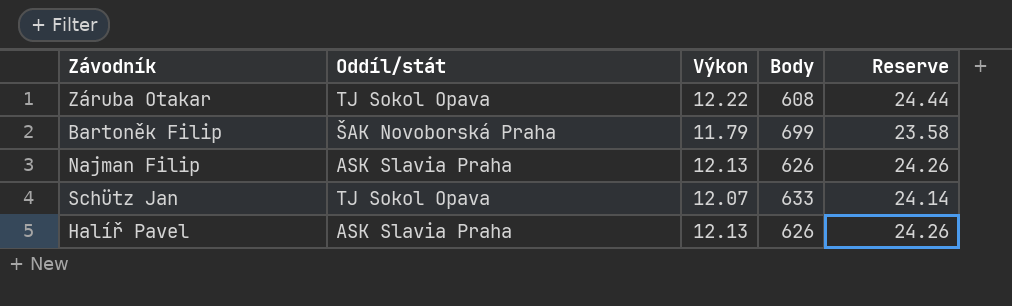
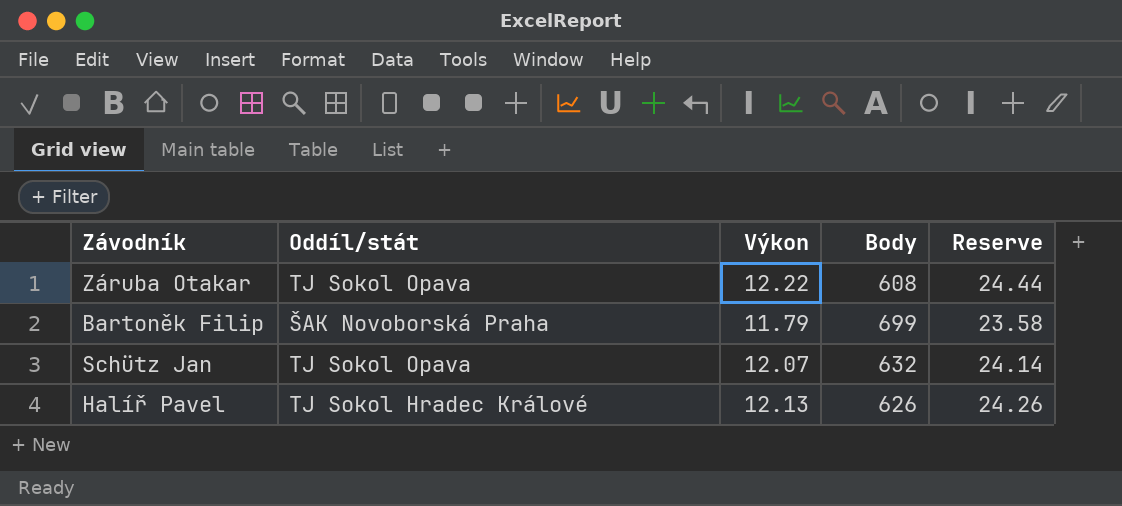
row Najman Filip: ASK Slavia Praha | 12.13 | 626 | 24.26 -> none
Schütz Jan | Body: 633 -> 632
Halíř Pavel | Oddíl/stát: ASK Slavia Praha -> TJ Sokol Hradec Králové

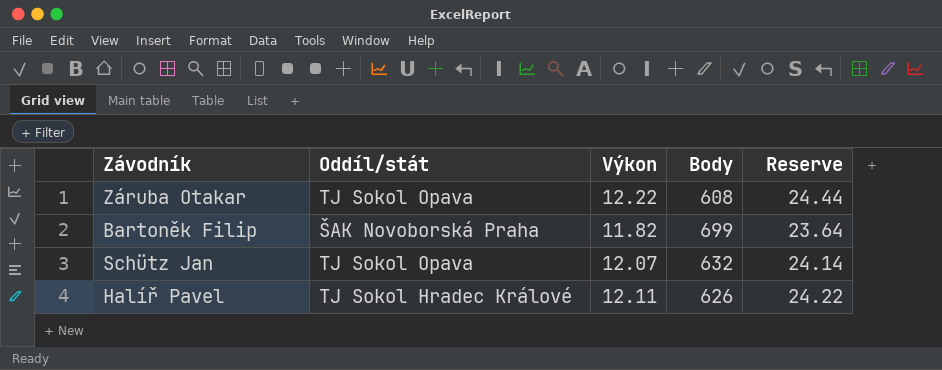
Bartoněk Filip | Výkon: 11.79 -> 11.82
Bartoněk Filip | Reserve: 23.58 -> 23.64
Halíř Pavel | Výkon: 12.13 -> 12.11
Halíř Pavel | Reserve: 24.26 -> 24.22

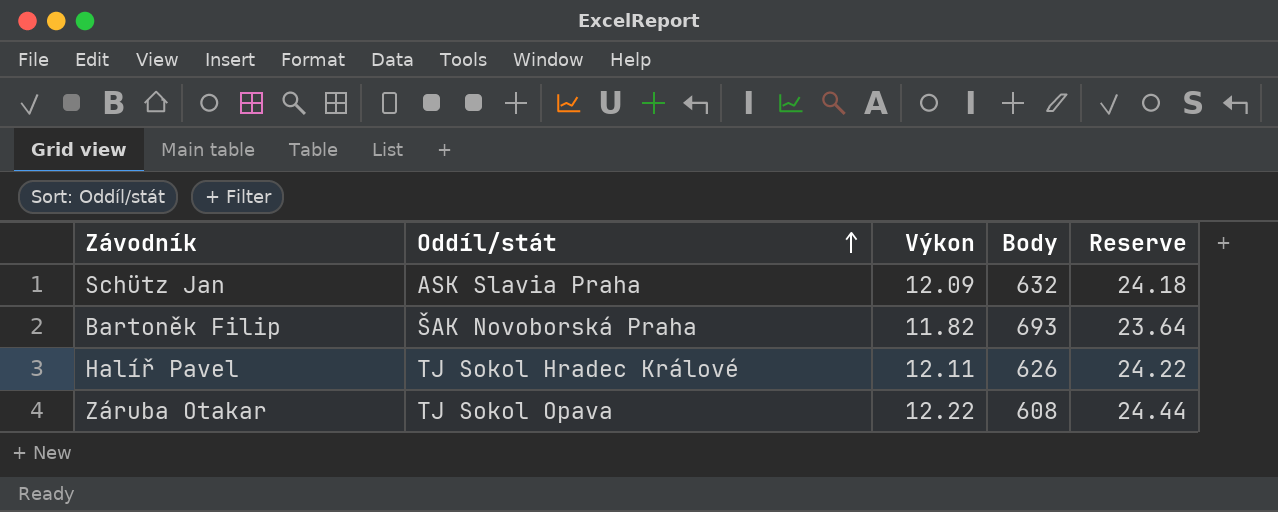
row order: none -> Oddíl/stát ascending
Schütz Jan | Oddíl/stát: TJ Sokol Opava -> ASK Slavia Praha
Schütz Jan | Výkon: 12.07 -> 12.09
Schütz Jan | Reserve: 24.14 -> 24.18
Bartoněk Filip | Body: 699 -> 693

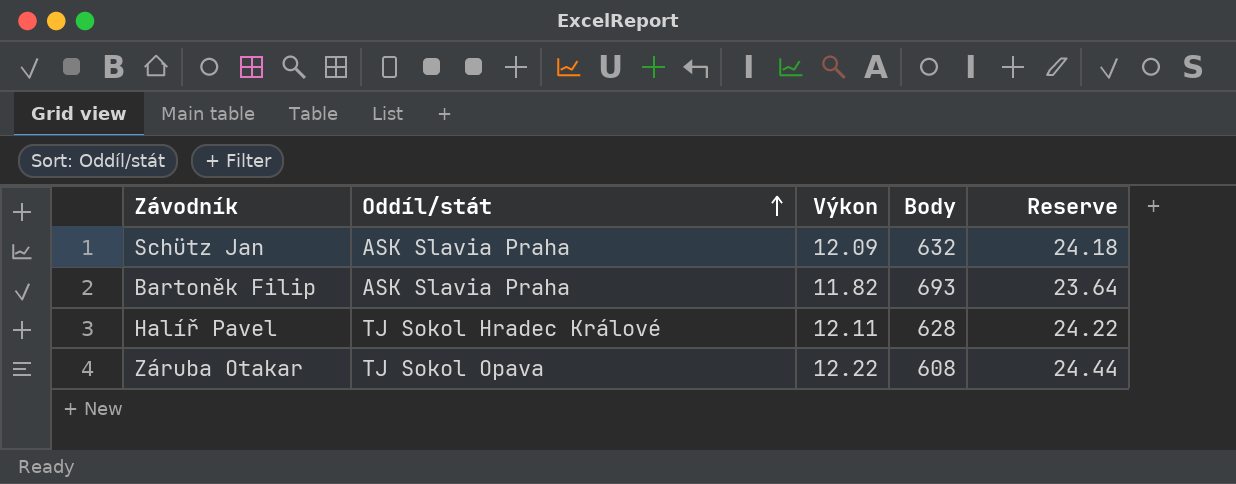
Bartoněk Filip | Oddíl/stát: ŠAK Novoborská Praha -> ASK Slavia Praha
Halíř Pavel | Body: 626 -> 628

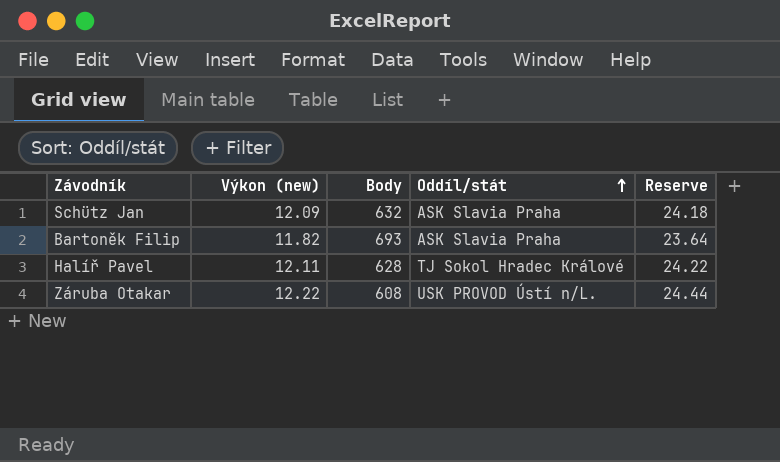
column name: Výkon -> Výkon (new)
column Oddíl/stát | position: 2 -> 4
Záruba Otakar | Oddíl/stát: TJ Sokol Opava -> USK PROVOD Ústí n/L.

